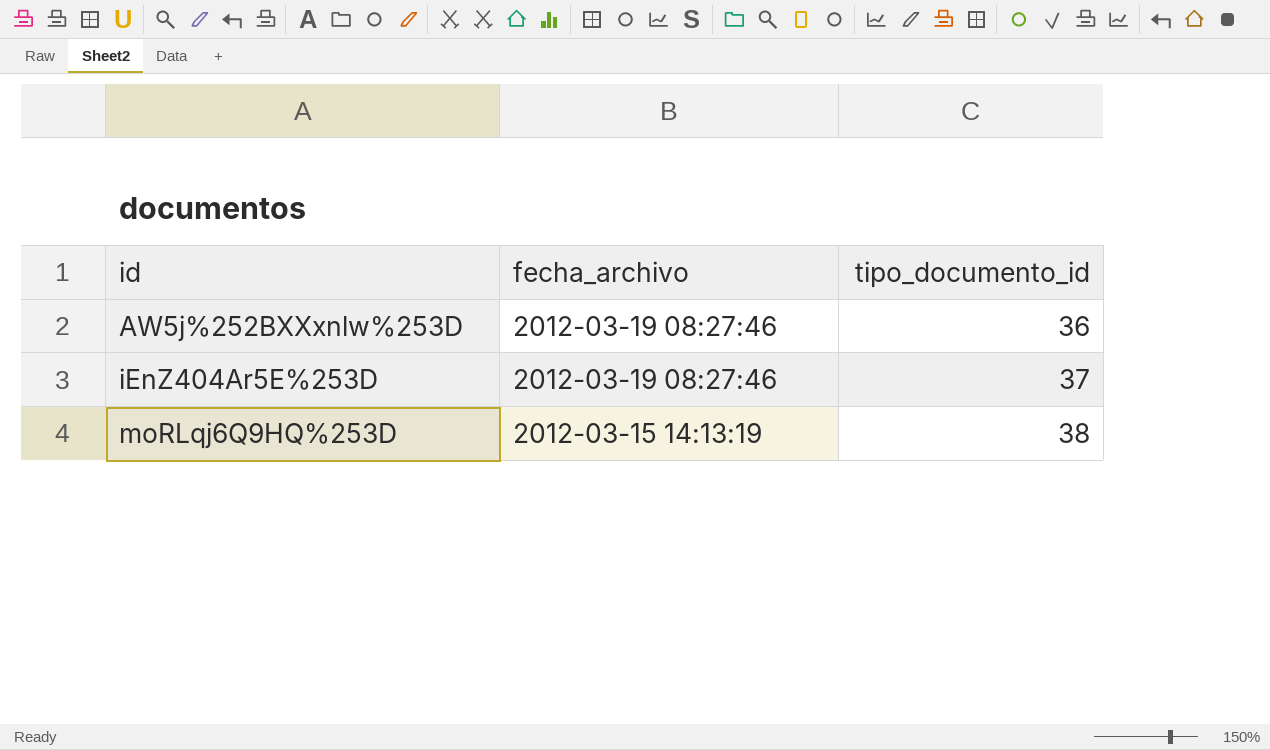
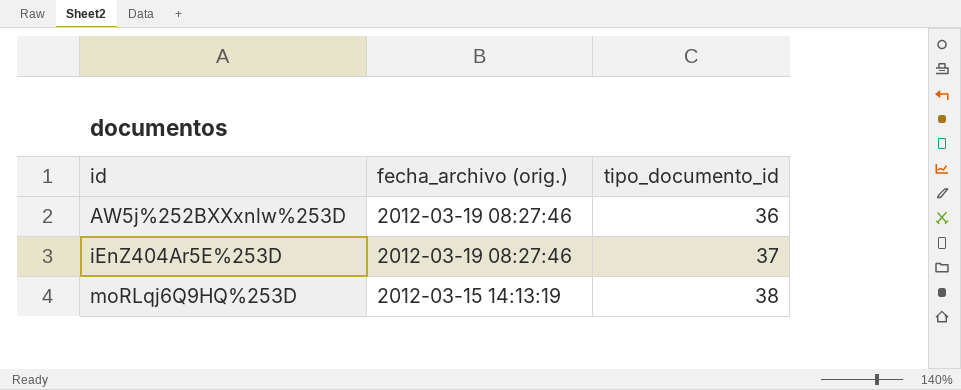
column name: fecha_archivo -> fecha_archivo (orig.)

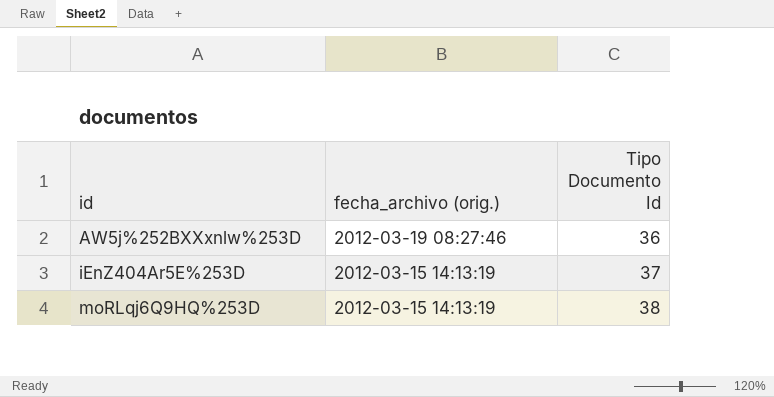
column name: tipo_documento_id -> Tipo Documento Id
iEnZ404Ar5E%253D | fecha_archivo (orig.): 2012-03-19 08:27:46 -> 2012-03-15 14:13:19

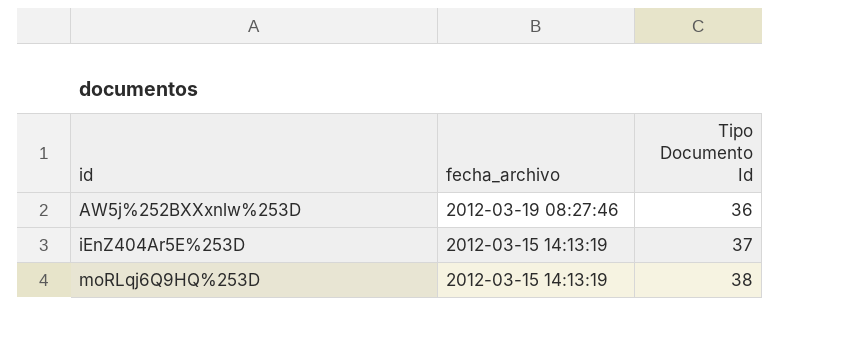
column name: fecha_archivo (orig.) -> fecha_archivo

